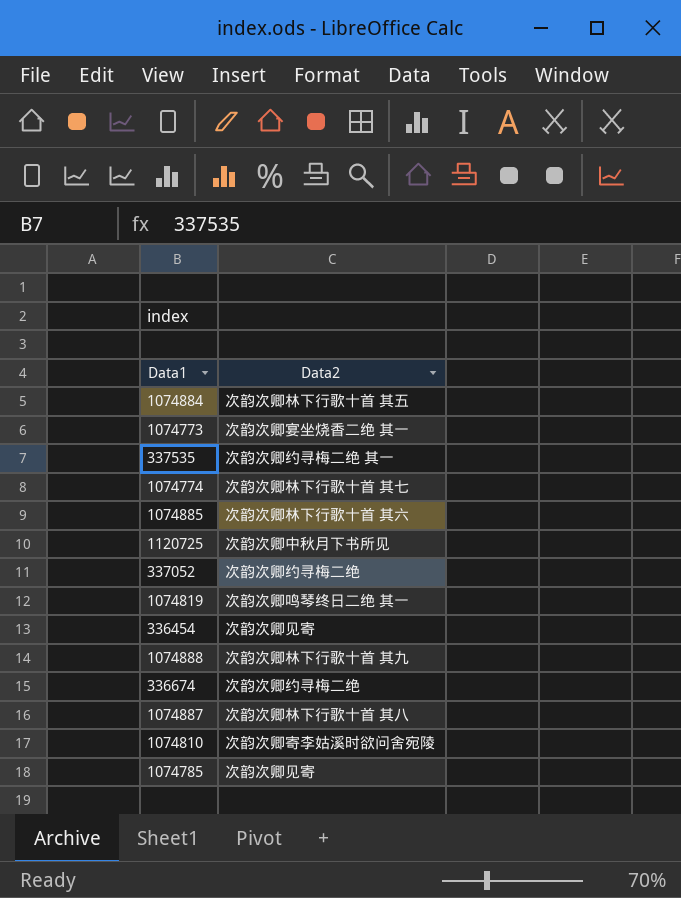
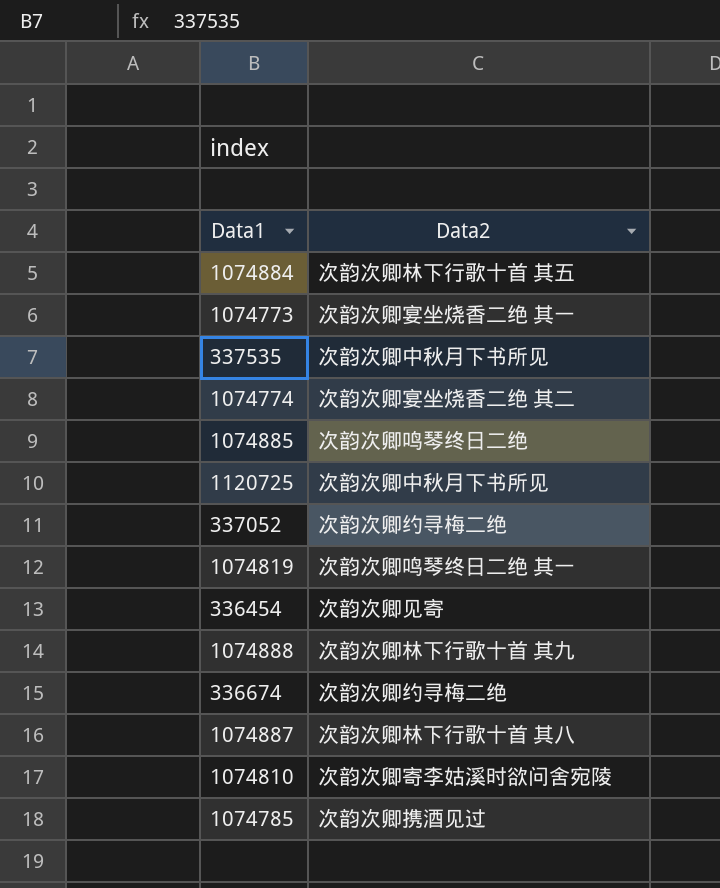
337535 | Data2: 次韵次卿约寻梅二绝 其一 -> 次韵次卿中秋月下书所见
1074774 | Data2: 次韵次卿林下行歌十首 其七 -> 次韵次卿宴坐烧香二绝 其二
1074885 | Data2: 次韵次卿林下行歌十首 其六 -> 次韵次卿鸣琴终日二绝
1074785 | Data2: 次韵次卿见寄 -> 次韵次卿携酒见过

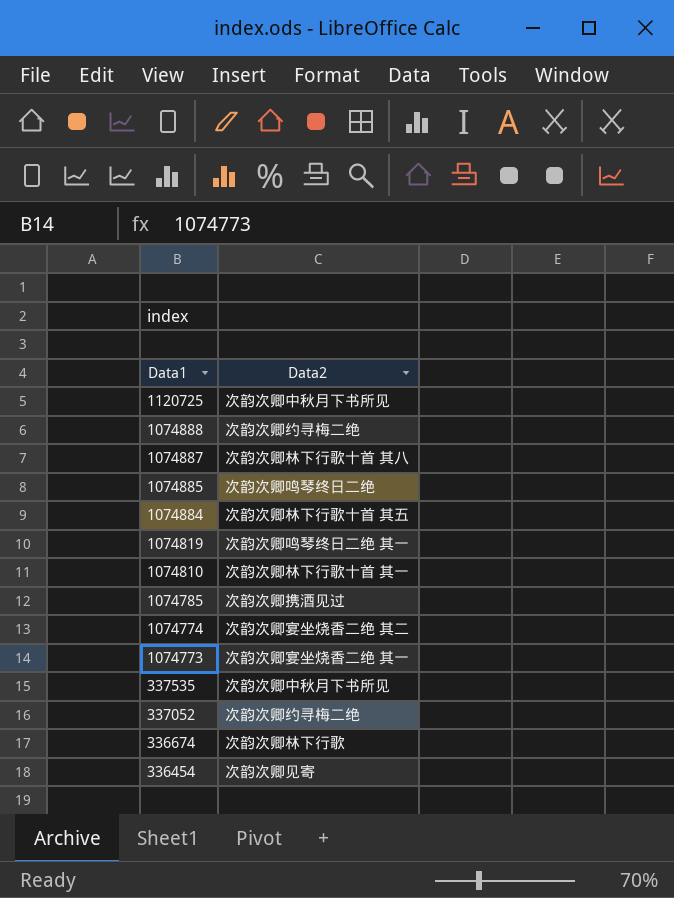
row order: none -> Data1 descending
1074888 | Data2: 次韵次卿林下行歌十首 其九 -> 次韵次卿约寻梅二绝
1074810 | Data2: 次韵次卿寄李姑溪时欲问舍宛陵 -> 次韵次卿林下行歌十首 其一
336674 | Data2: 次韵次卿约寻梅二绝 -> 次韵次卿林下行歌

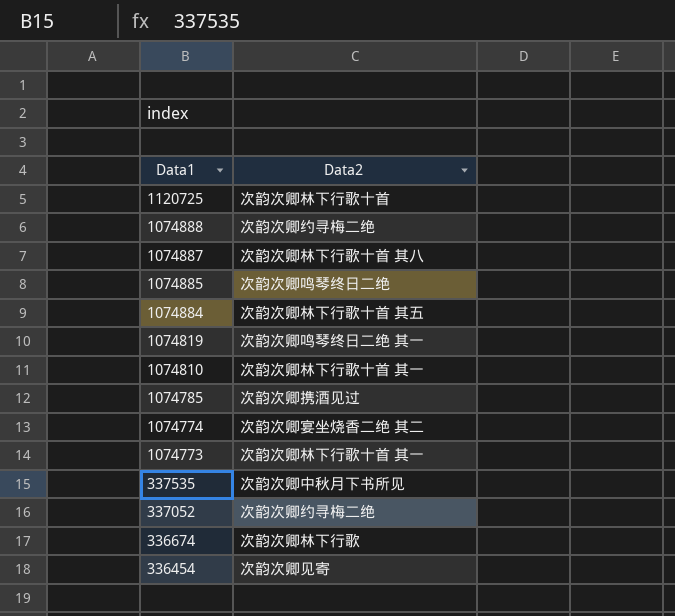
1120725 | Data2: 次韵次卿中秋月下书所见 -> 次韵次卿林下行歌十首
1074773 | Data2: 次韵次卿宴坐烧香二绝 其一 -> 次韵次卿林下行歌十首 其一

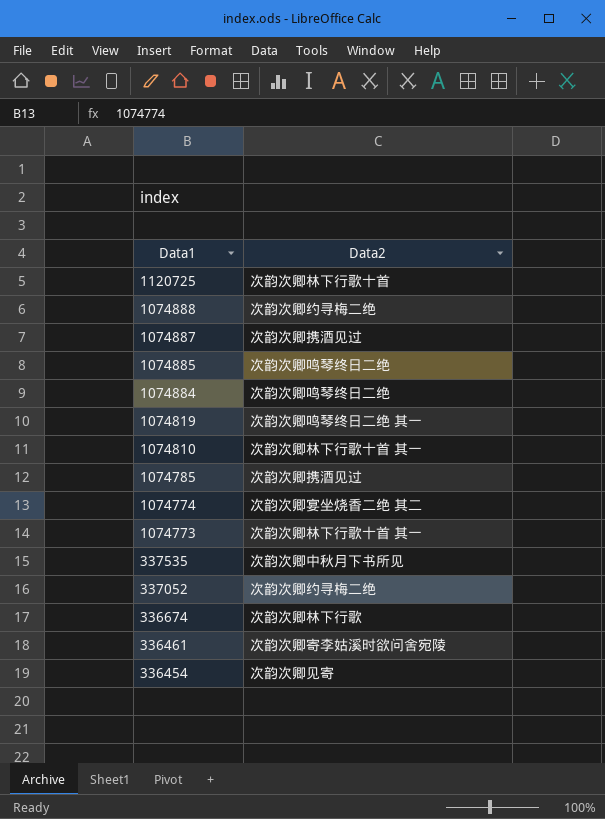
1074887 | Data2: 次韵次卿林下行歌十首 其八 -> 次韵次卿携酒见过
1074884 | Data2: 次韵次卿林下行歌十首 其五 -> 次韵次卿鸣琴终日二绝
row 336461: none -> 次韵次卿寄李姑溪时欲问舍宛陵

